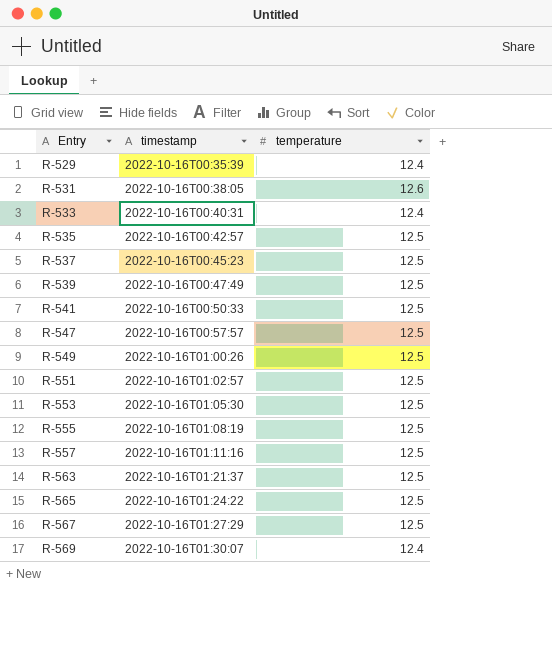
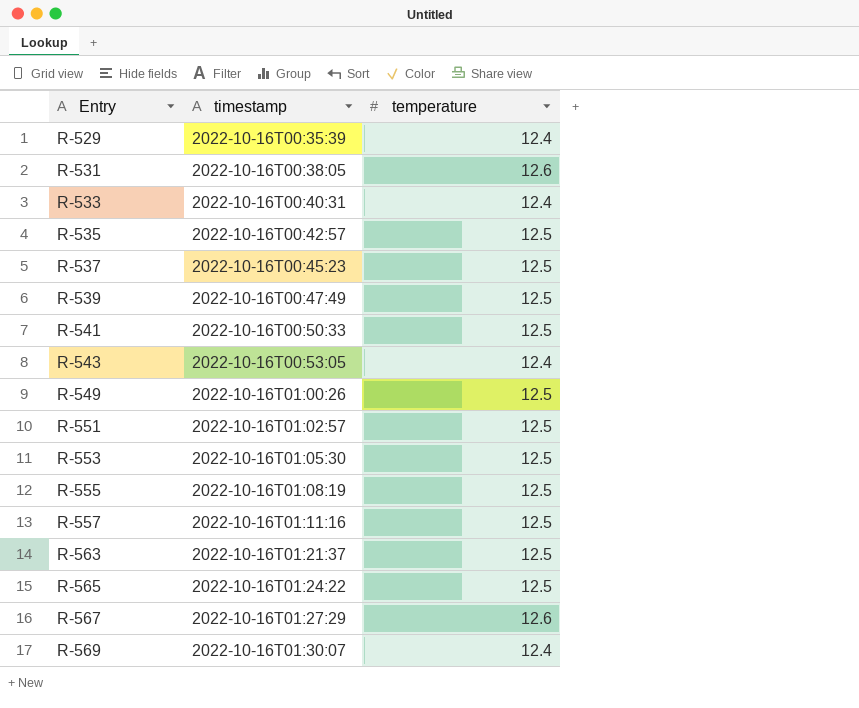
row R-547: 2022-10-16T00:57:57 | 12.5 -> none
row R-543: none -> 2022-10-16T00:53:05 | 12.4
R-567 | temperature: 12.5 -> 12.6

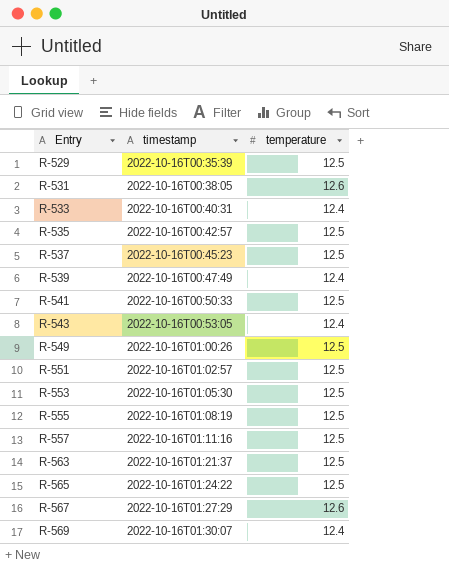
R-529 | temperature: 12.4 -> 12.5
R-539 | temperature: 12.5 -> 12.4

